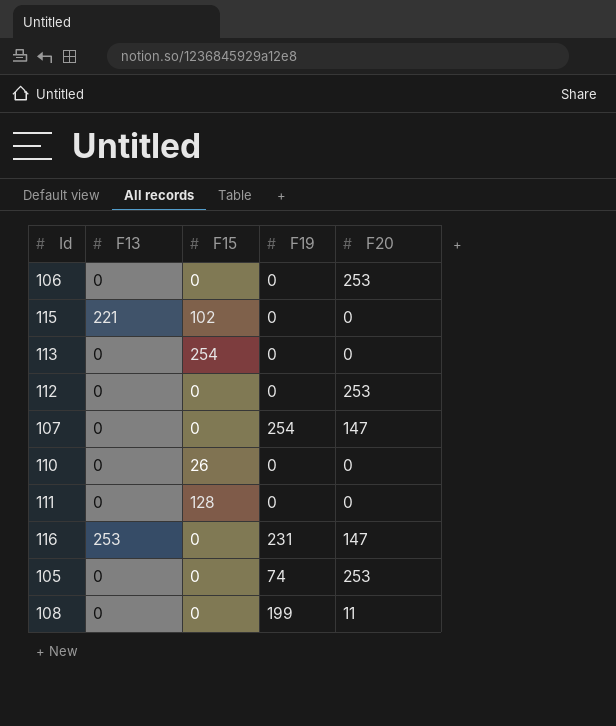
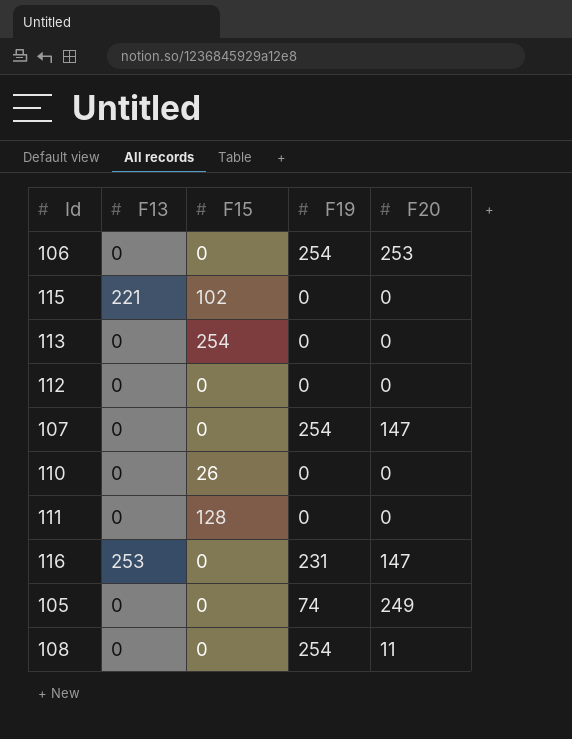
106 | F19: 0 -> 254
112 | F20: 253 -> 0
105 | F20: 253 -> 249
108 | F19: 199 -> 254

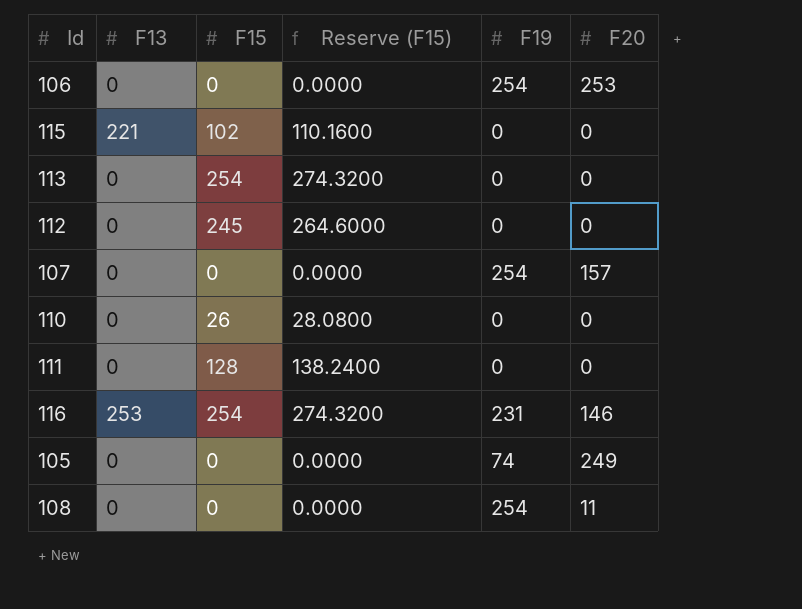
column Reserve (F15) | formula: none -> [F15] * 1.08
112 | F15: 0 -> 245
107 | F20: 147 -> 157
116 | F15: 0 -> 254
116 | F20: 147 -> 146

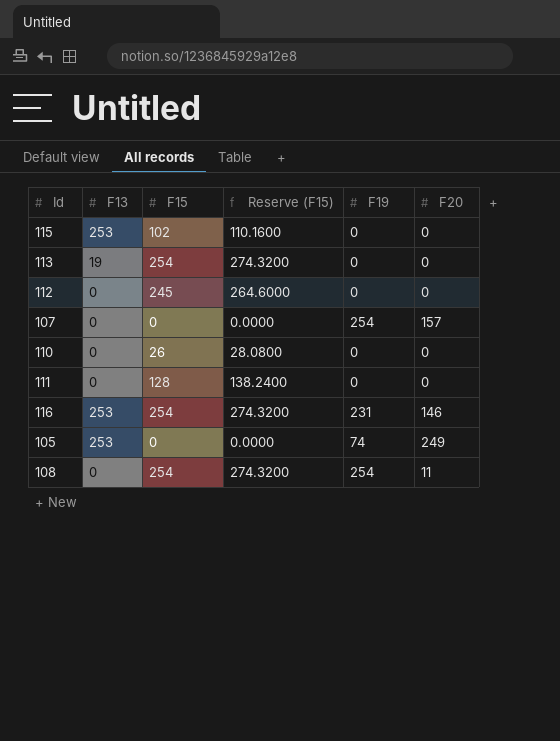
row 106: 0 | 0 | 0.0000 | 254 | 253 -> none
115 | F13: 221 -> 253
113 | F13: 0 -> 19
105 | F13: 0 -> 253
108 | F15: 0 -> 254
108 | Reserve (F15): 0.0000 -> 274.3200

